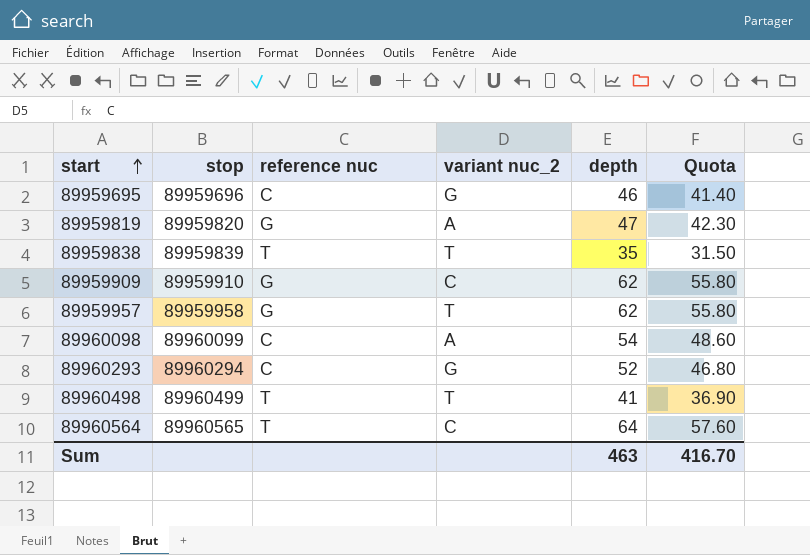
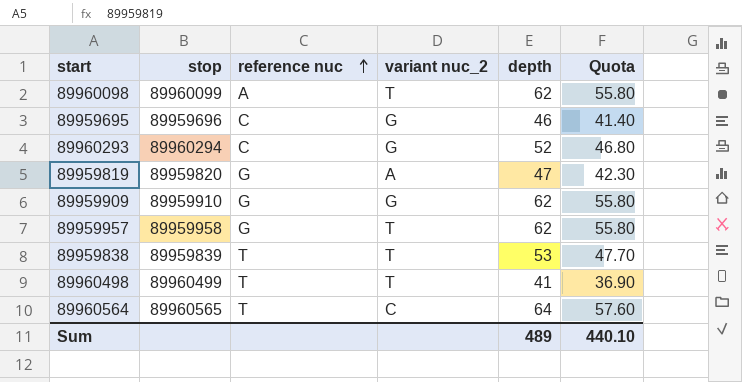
row order: start ascending -> reference nuc ascending
89960098 | reference nuc: C -> A
89960098 | variant nuc_2: A -> T
89960098 | depth: 54 -> 62
89960098 | Quota: 48.60 -> 55.80
89959909 | variant nuc_2: C -> G
89959838 | depth: 35 -> 53
89959838 | Quota: 31.50 -> 47.70
Sum | depth: 463 -> 489
Sum | Quota: 416.70 -> 440.10

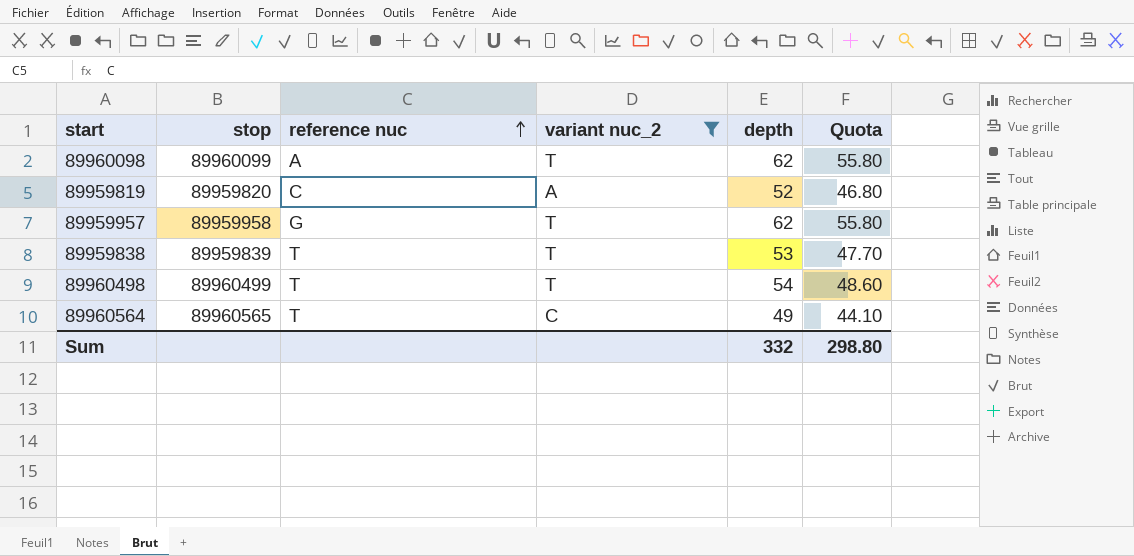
filter: none -> variant nuc_2 != G
89959819 | reference nuc: G -> C
89959819 | depth: 47 -> 52
89959819 | Quota: 42.30 -> 46.80
89960498 | depth: 41 -> 54
89960498 | Quota: 36.90 -> 48.60
89960564 | depth: 64 -> 49
89960564 | Quota: 57.60 -> 44.10
Sum | depth: 489 -> 332
Sum | Quota: 440.10 -> 298.80

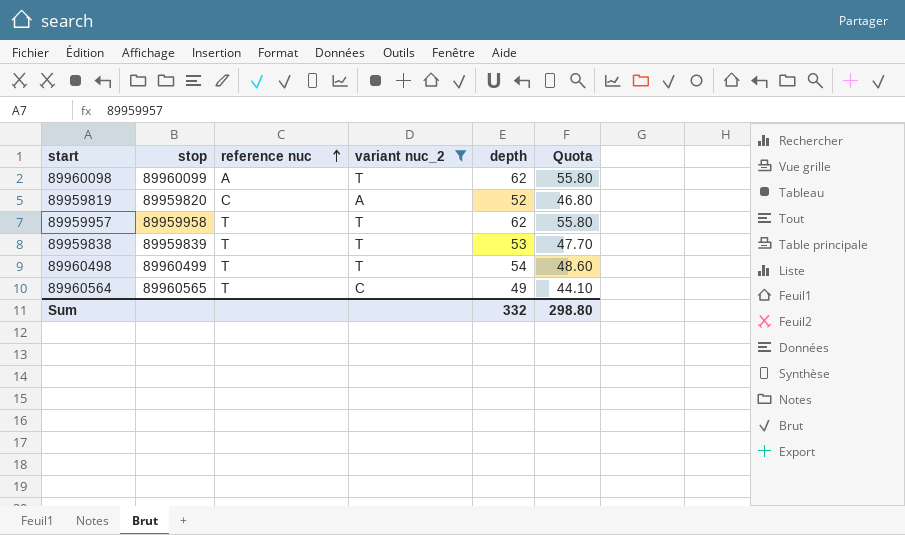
89959957 | reference nuc: G -> T

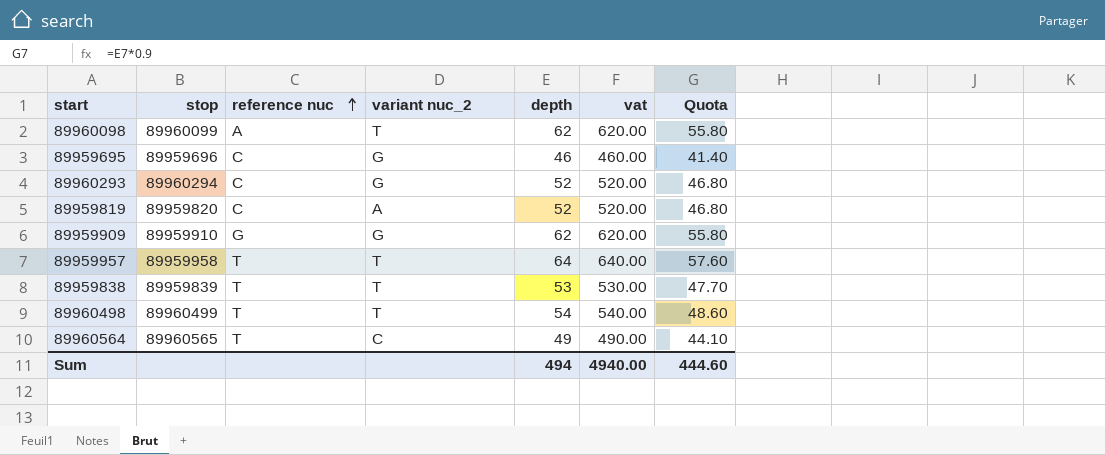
filter: variant nuc_2 != G -> none
column vat | formula: none -> [depth] * 10
89959957 | depth: 62 -> 64
89959957 | Quota: 55.80 -> 57.60
Sum | depth: 332 -> 494
Sum | Quota: 298.80 -> 444.60

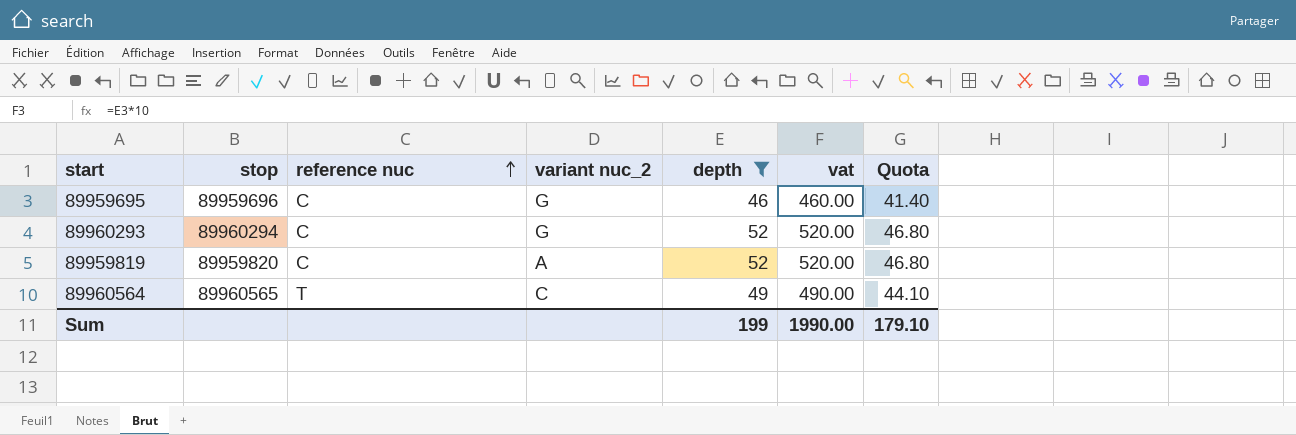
filter: none -> depth <= 52
Sum | depth: 494 -> 199
Sum | vat: 4940.00 -> 1990.00
Sum | Quota: 444.60 -> 179.10

